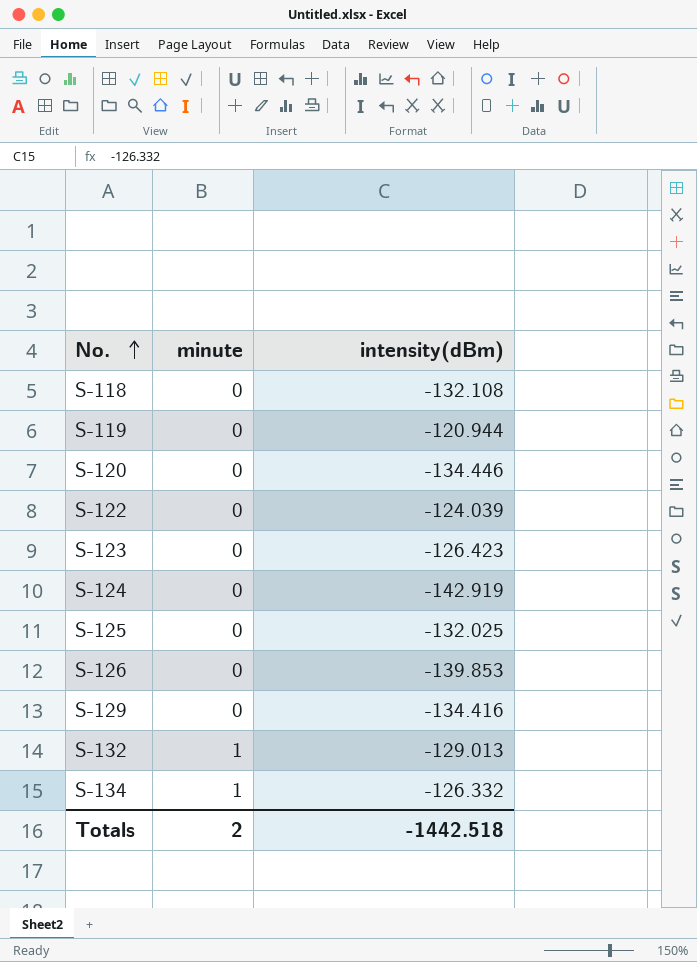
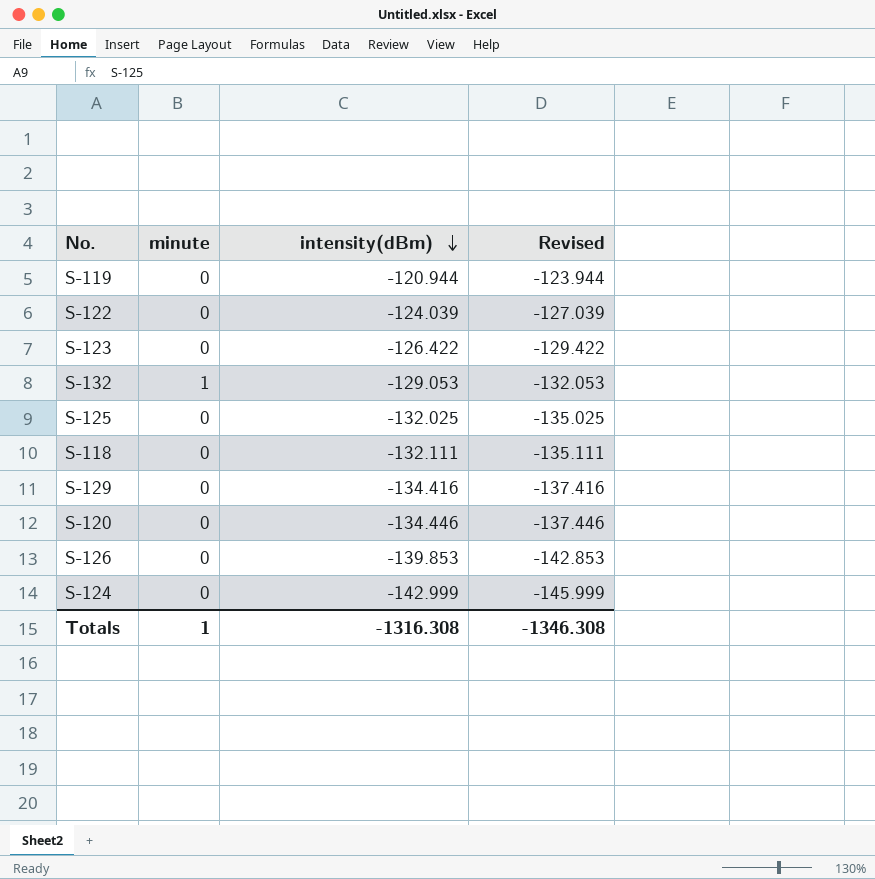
row order: No. ascending -> intensity(dBm) descending
column Revised | formula: none -> [intensity(dBm)] - 3
row S-134: 1 | -126.332 -> none
S-123 | intensity(dBm): -126.423 -> -126.422
S-132 | intensity(dBm): -129.013 -> -129.053
S-118 | intensity(dBm): -132.108 -> -132.111
S-124 | intensity(dBm): -142.919 -> -142.999
Totals | minute: 2 -> 1
Totals | intensity(dBm): -1442.518 -> -1316.308

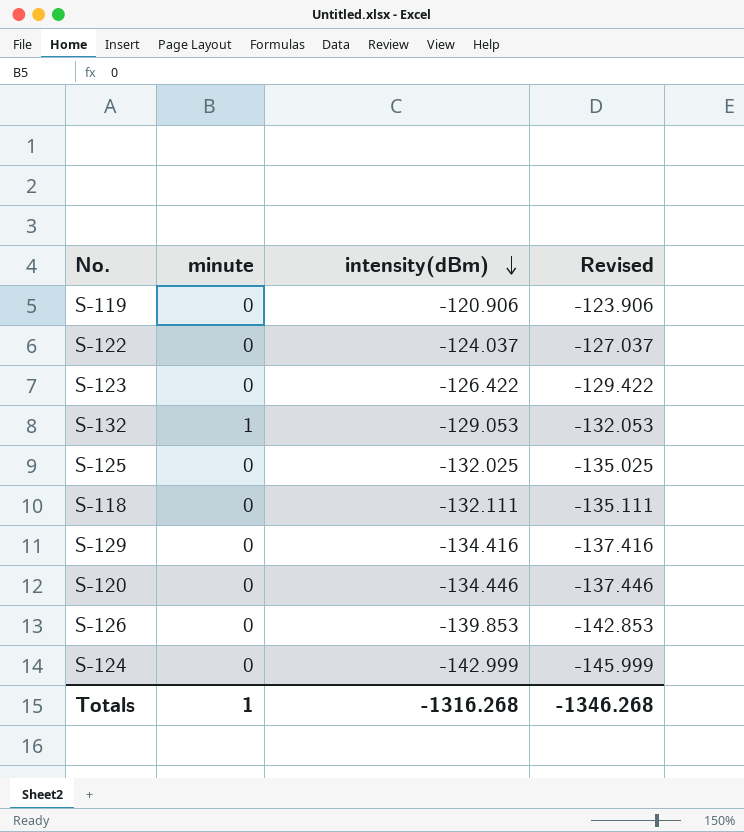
S-119 | intensity(dBm): -120.944 -> -120.906
S-119 | Revised: -123.944 -> -123.906
S-122 | intensity(dBm): -124.039 -> -124.037
S-122 | Revised: -127.039 -> -127.037
Totals | intensity(dBm): -1316.308 -> -1316.268
Totals | Revised: -1346.308 -> -1346.268

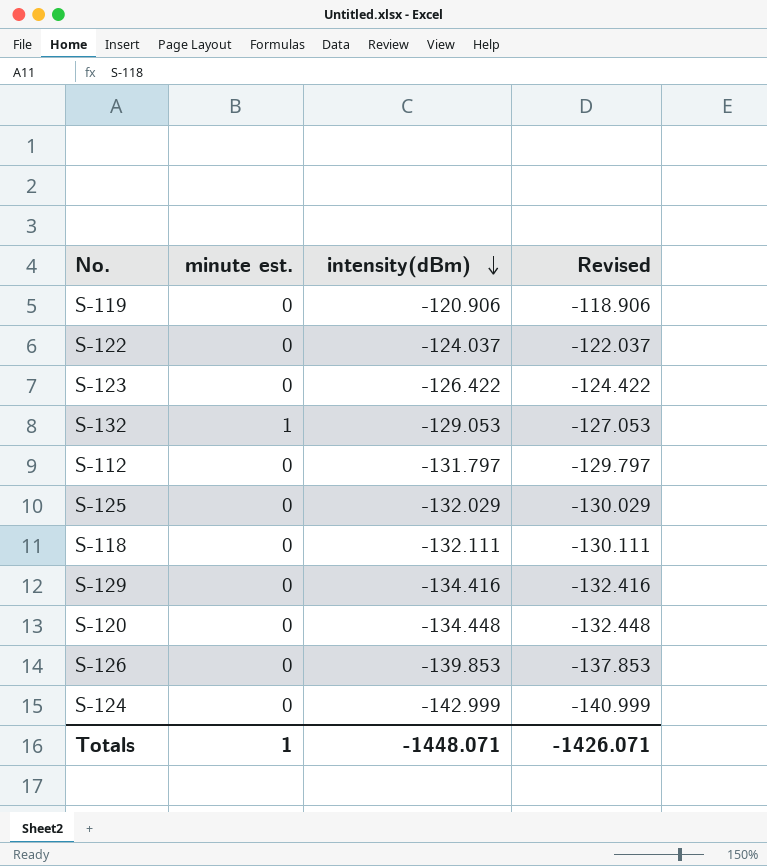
column name: minute -> minute est.
column Revised | formula: [intensity(dBm)] - 3 -> [intensity(dBm)] + 2
row S-112: none -> 0 | -131.797 | -129.797
S-125 | intensity(dBm): -132.025 -> -132.029
S-120 | intensity(dBm): -134.446 -> -134.448
Totals | intensity(dBm): -1316.268 -> -1448.071
Totals | Revised: -1346.268 -> -1426.071

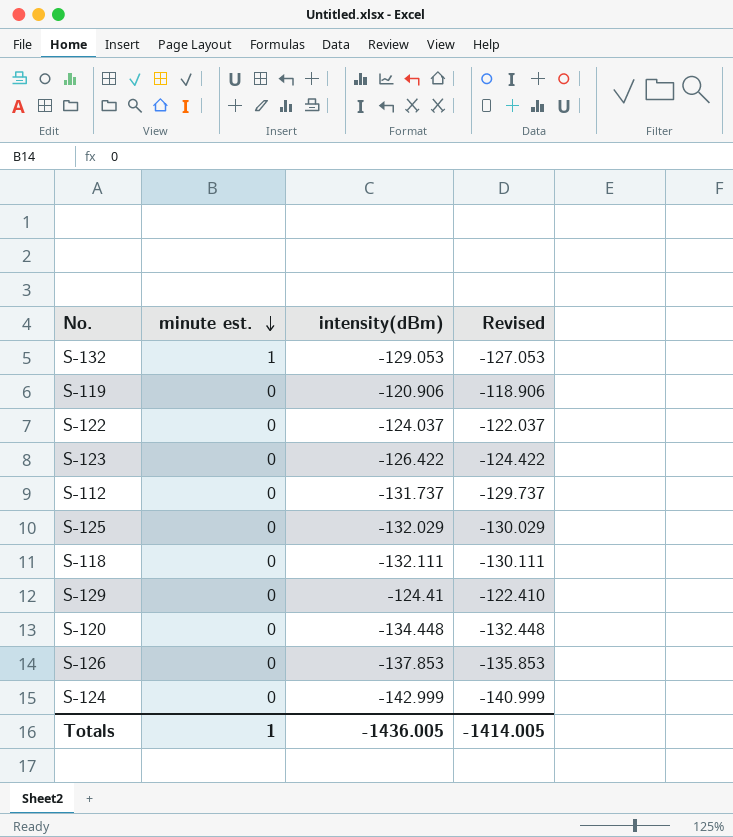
row order: intensity(dBm) descending -> minute est. descending
S-112 | intensity(dBm): -131.797 -> -131.737
S-112 | Revised: -129.797 -> -129.737
S-129 | intensity(dBm): -134.416 -> -124.41
S-129 | Revised: -132.416 -> -122.410
S-126 | intensity(dBm): -139.853 -> -137.853
S-126 | Revised: -137.853 -> -135.853
Totals | intensity(dBm): -1448.071 -> -1436.005
Totals | Revised: -1426.071 -> -1414.005

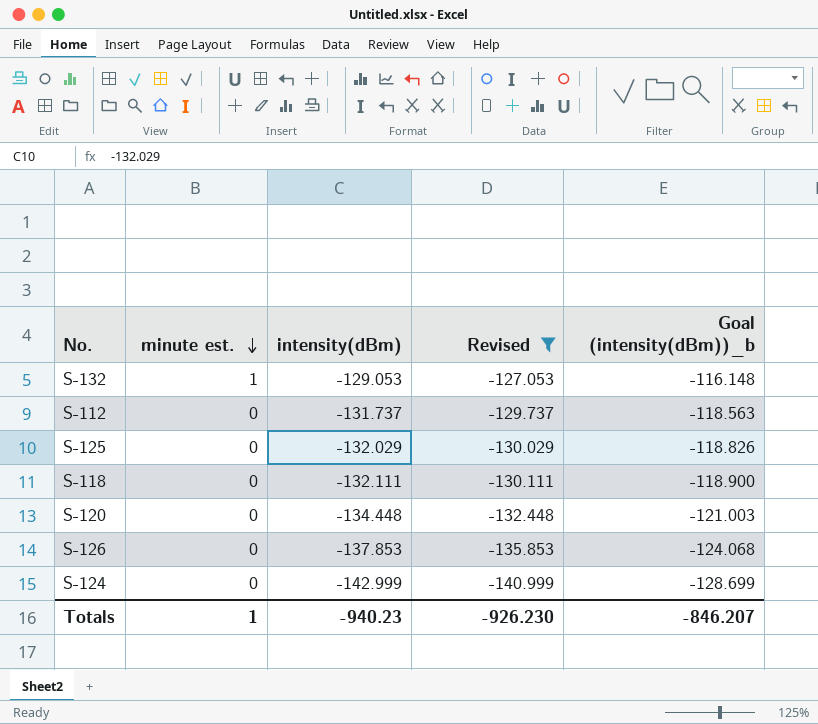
filter: none -> Revised <= -127.053
column Goal (intensity(dBm))_b | formula: none -> [intensity(dBm)] * 0.9
Totals | intensity(dBm): -1436.005 -> -940.23
Totals | Revised: -1414.005 -> -926.230

